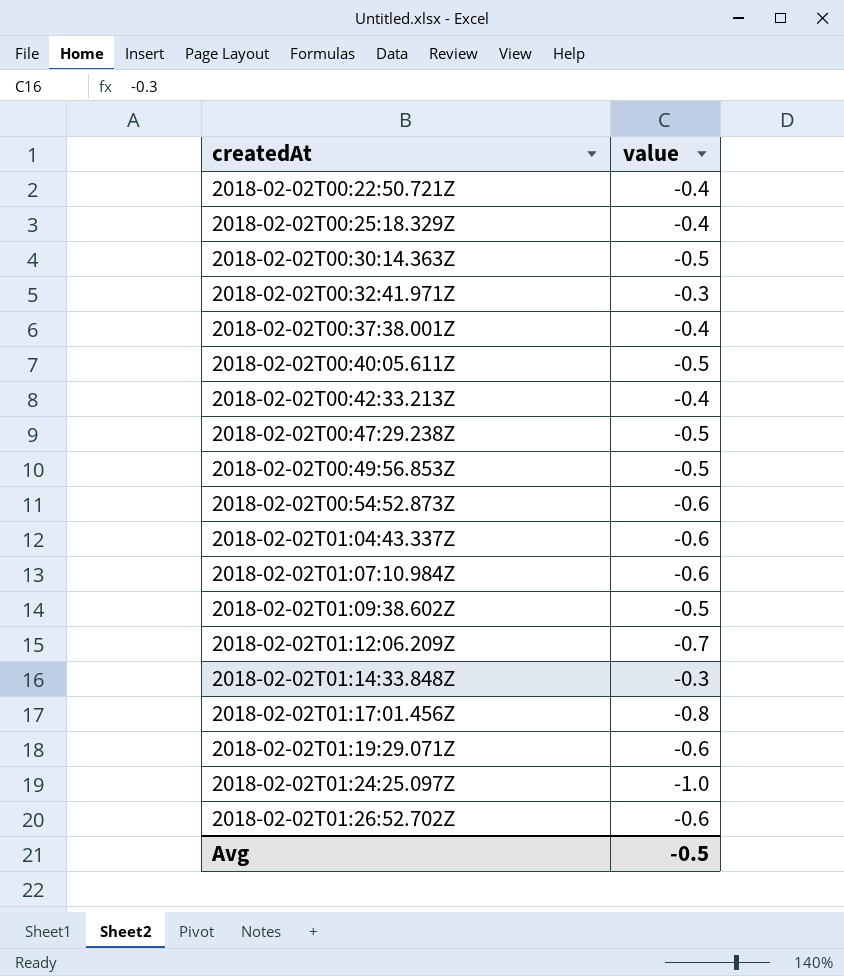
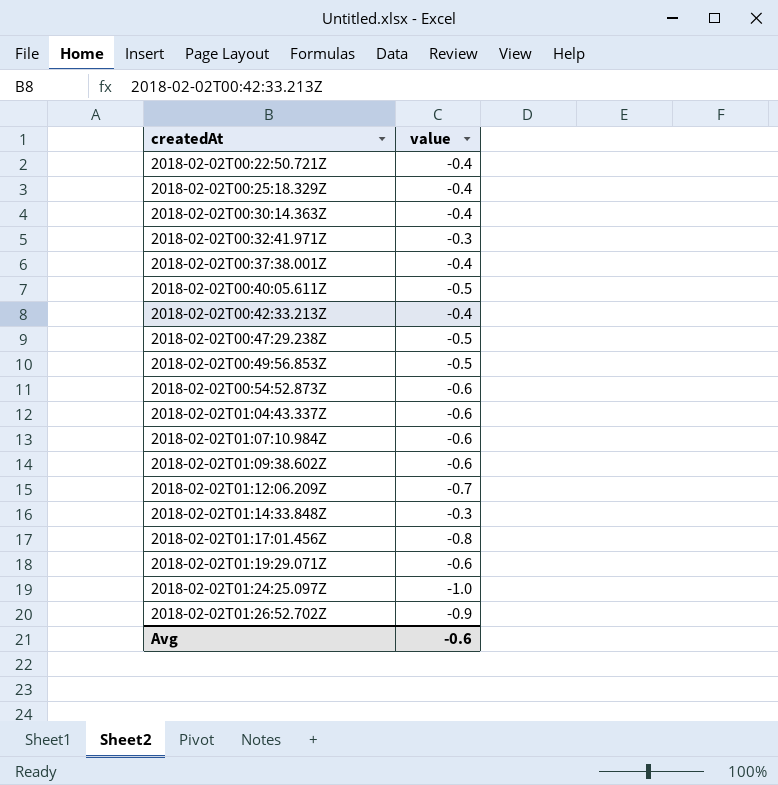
2018-02-02T00:30:14.363Z | value: -0.5 -> -0.4
2018-02-02T01:09:38.602Z | value: -0.5 -> -0.6
2018-02-02T01:26:52.702Z | value: -0.6 -> -0.9
Avg | value: -0.5 -> -0.6

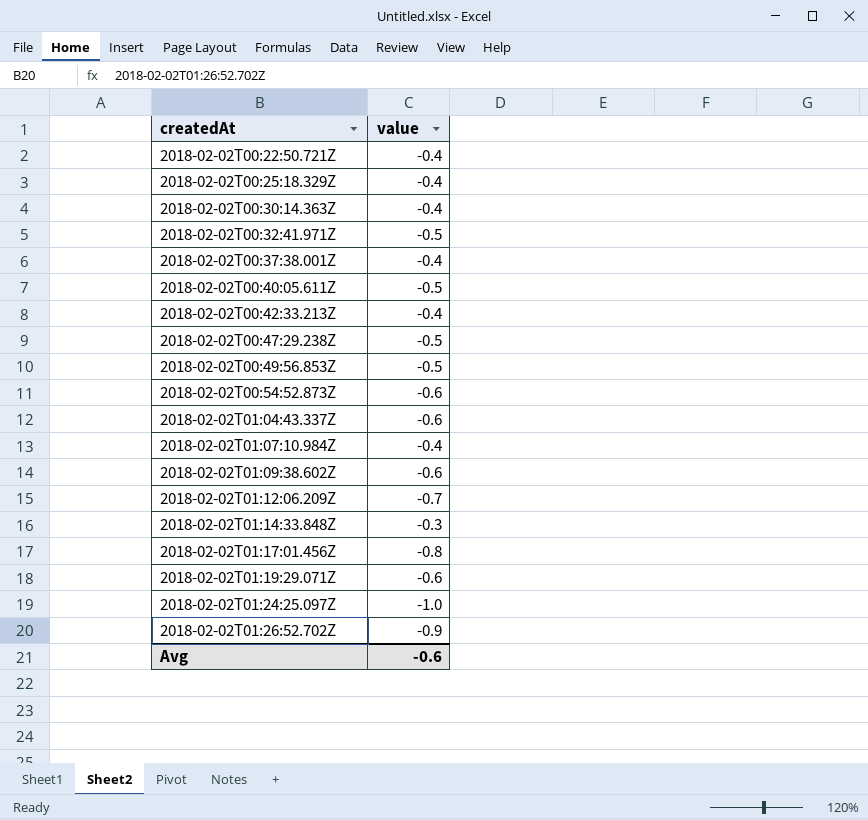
2018-02-02T00:32:41.971Z | value: -0.3 -> -0.5
2018-02-02T01:07:10.984Z | value: -0.6 -> -0.4

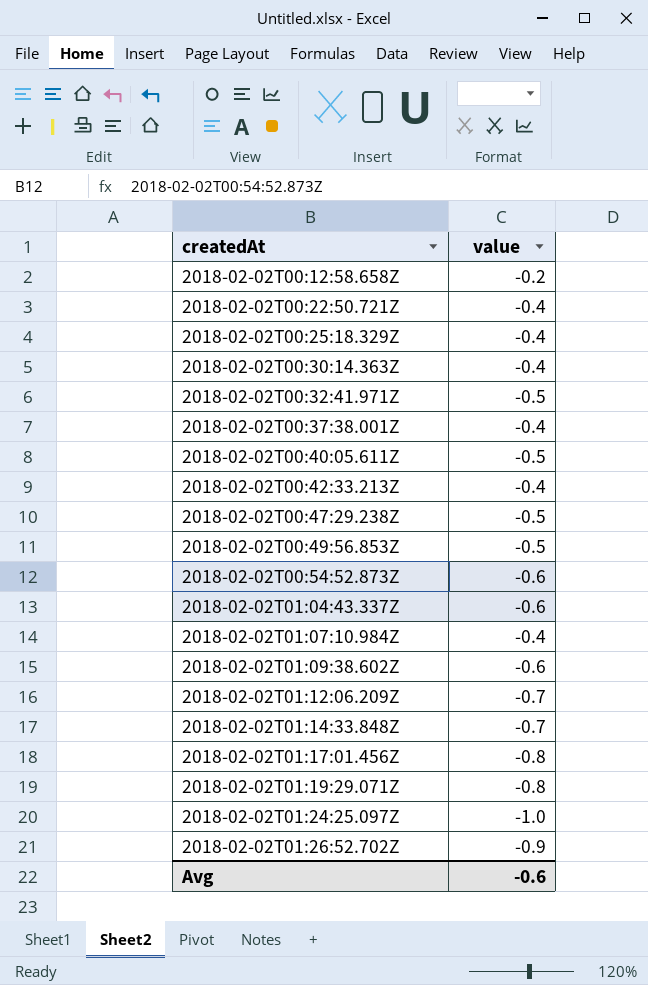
row 2018-02-02T00:12:58.658Z: none -> -0.2
2018-02-02T01:14:33.848Z | value: -0.3 -> -0.7
2018-02-02T01:19:29.071Z | value: -0.6 -> -0.8

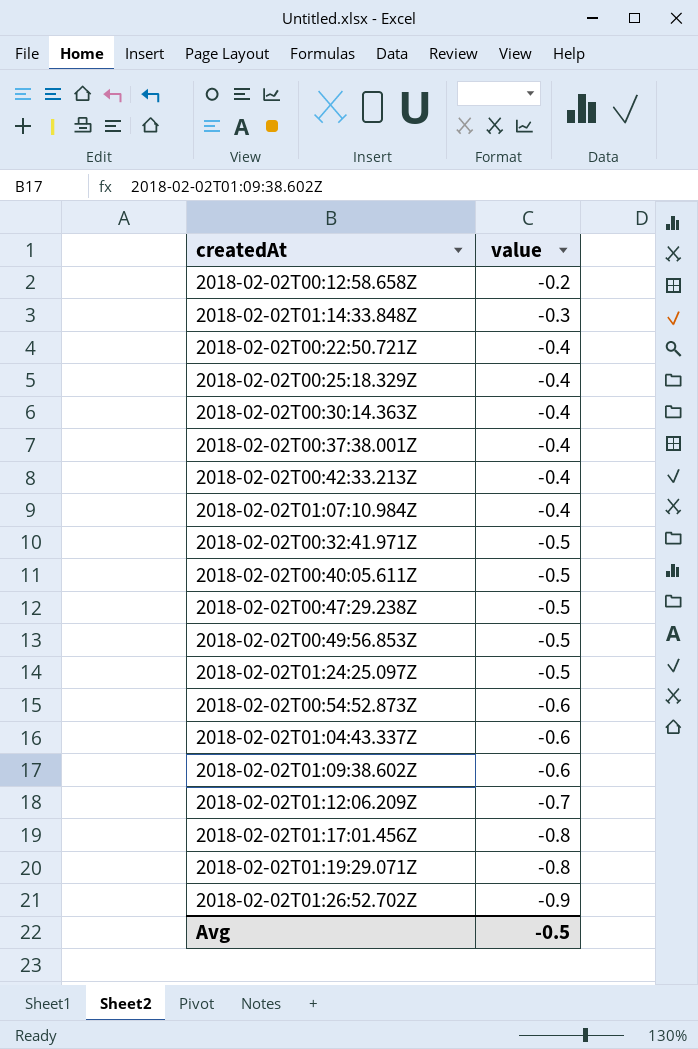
row order: createdAt ascending -> value descending
2018-02-02T01:14:33.848Z | value: -0.7 -> -0.3
2018-02-02T01:24:25.097Z | value: -1.0 -> -0.5
Avg | value: -0.6 -> -0.5

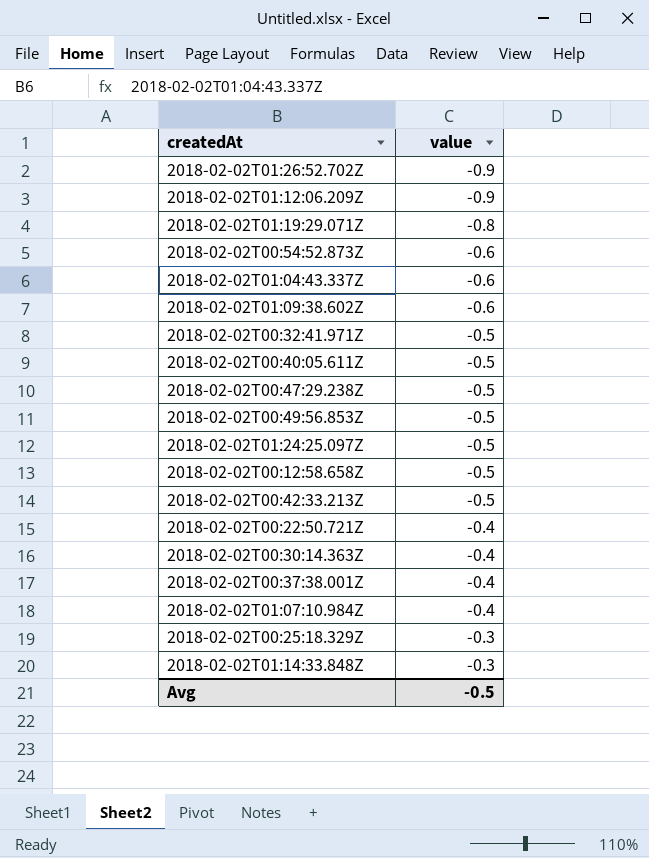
row order: value descending -> value ascending
row 2018-02-02T01:17:01.456Z: -0.8 -> none
2018-02-02T01:12:06.209Z | value: -0.7 -> -0.9
2018-02-02T00:12:58.658Z | value: -0.2 -> -0.5
2018-02-02T00:42:33.213Z | value: -0.4 -> -0.5
2018-02-02T00:25:18.329Z | value: -0.4 -> -0.3

